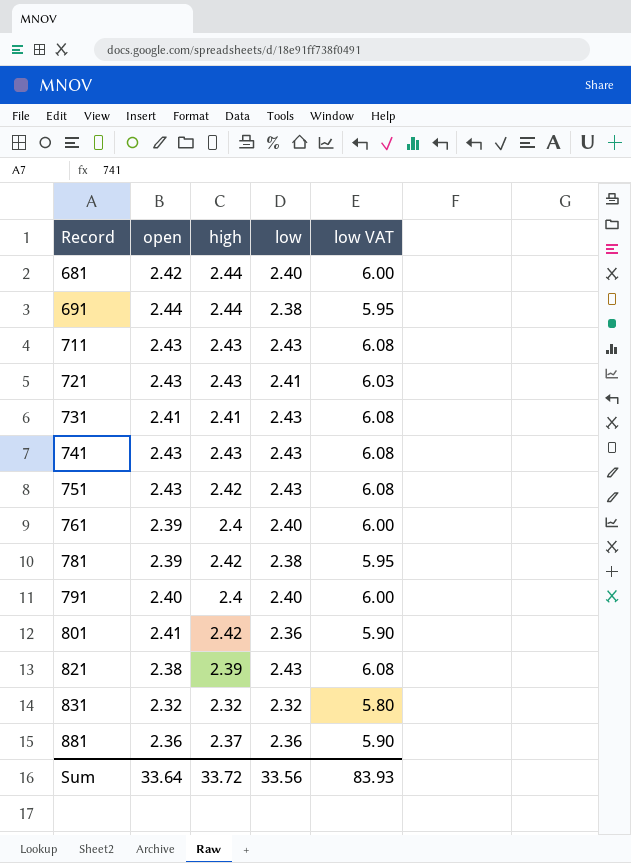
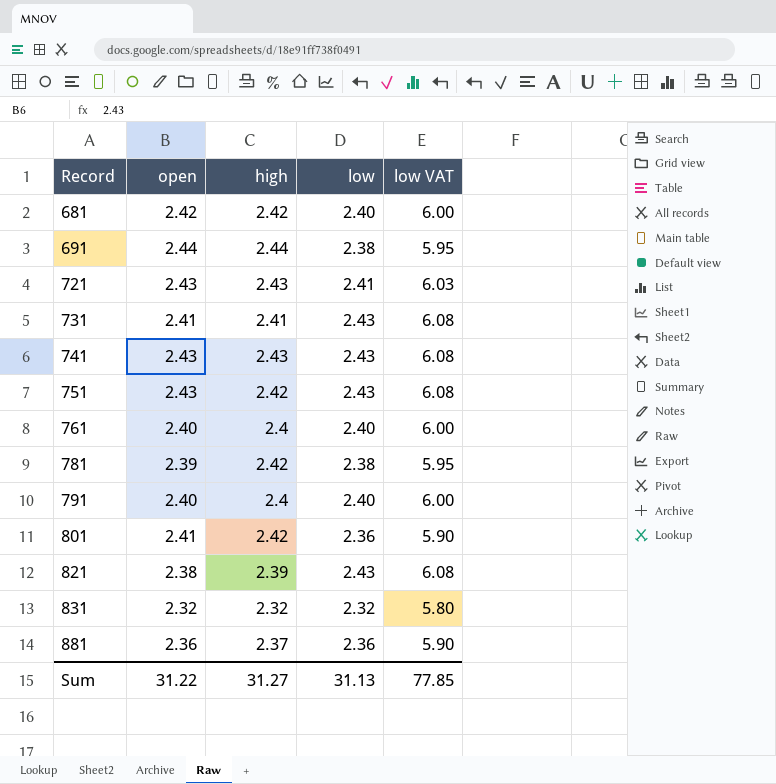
row 711: 2.43 | 2.43 | 2.43 | 6.08 -> none
681 | high: 2.44 -> 2.42
761 | open: 2.39 -> 2.40
Sum | open: 33.64 -> 31.22
Sum | high: 33.72 -> 31.27
Sum | low: 33.56 -> 31.13
Sum | low VAT: 83.93 -> 77.85

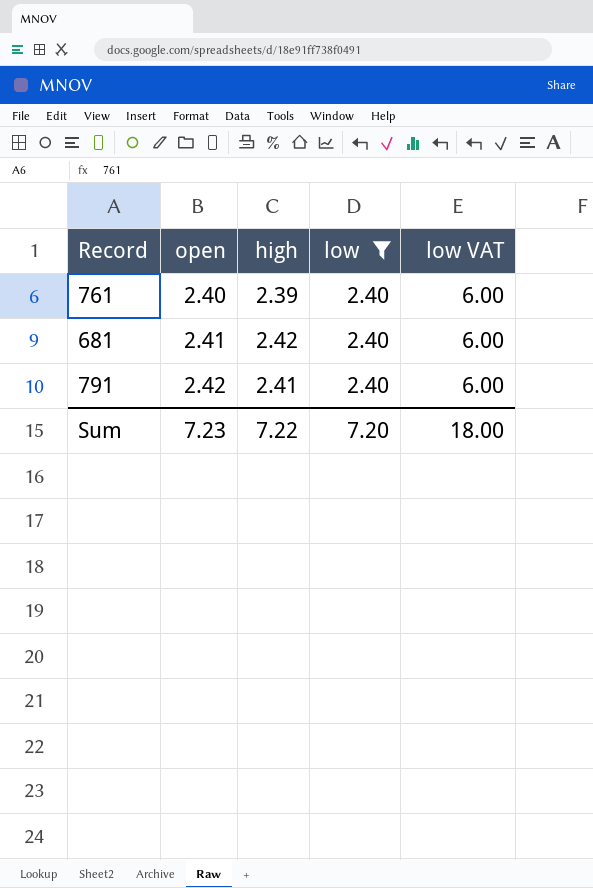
filter: none -> low = 2.40
row order: Record ascending -> open ascending
761 | high: 2.4 -> 2.39
681 | open: 2.42 -> 2.41
791 | open: 2.40 -> 2.42
791 | high: 2.4 -> 2.41
Sum | open: 31.22 -> 7.23
Sum | high: 31.27 -> 7.22
Sum | low: 31.13 -> 7.20
Sum | low VAT: 77.85 -> 18.00

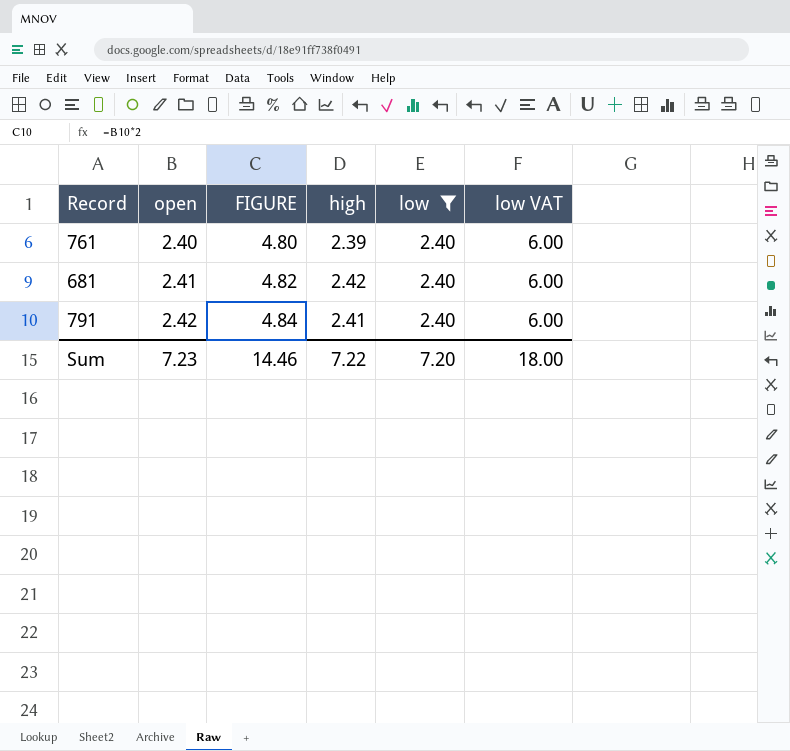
column FIGURE | formula: none -> [open] * 2

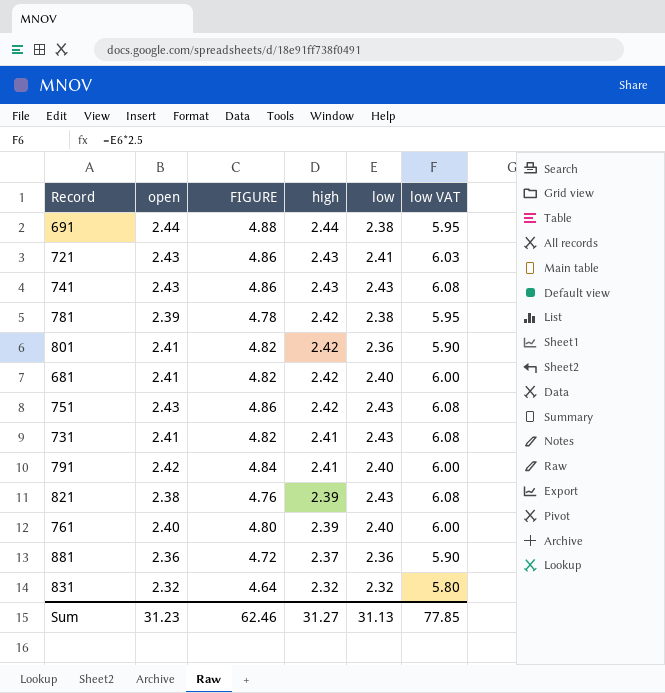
filter: low = 2.40 -> none
row order: open ascending -> high descending
Sum | open: 7.23 -> 31.23
Sum | FIGURE: 14.46 -> 62.46
Sum | high: 7.22 -> 31.27
Sum | low: 7.20 -> 31.13
Sum | low VAT: 18.00 -> 77.85

